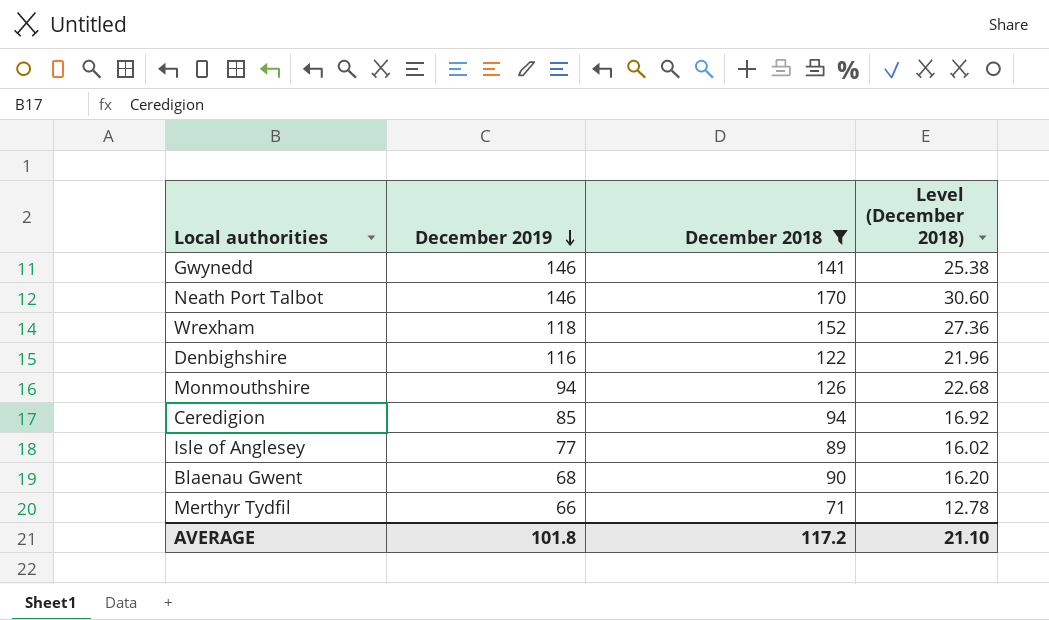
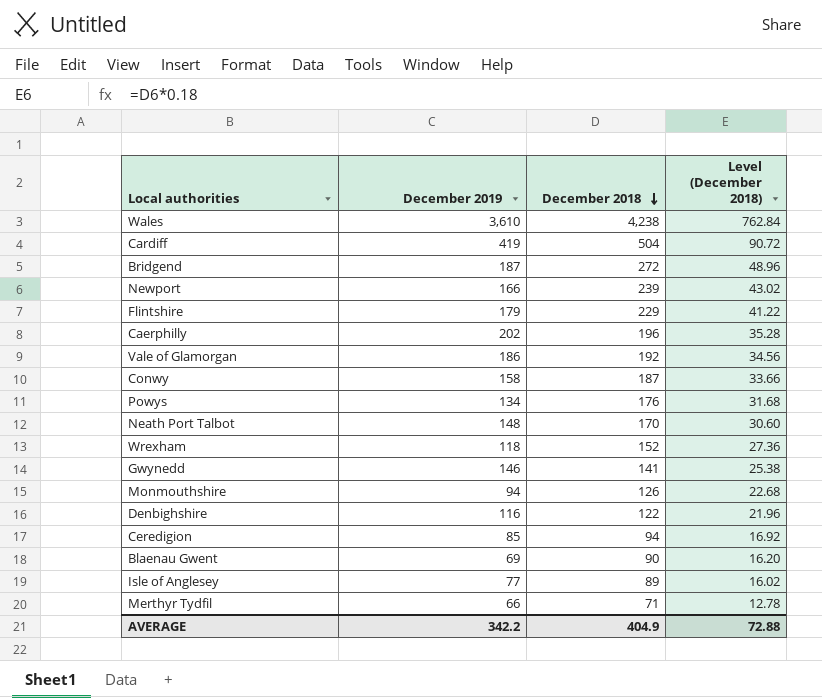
filter: December 2018 <= 170 -> none
row order: December 2019 descending -> December 2018 descending
Neath Port Talbot | December 2019: 146 -> 148
Blaenau Gwent | December 2019: 68 -> 69
AVERAGE | December 2019: 101.8 -> 342.2
AVERAGE | December 2018: 117.2 -> 404.9
AVERAGE | Level (December 2018): 21.10 -> 72.88

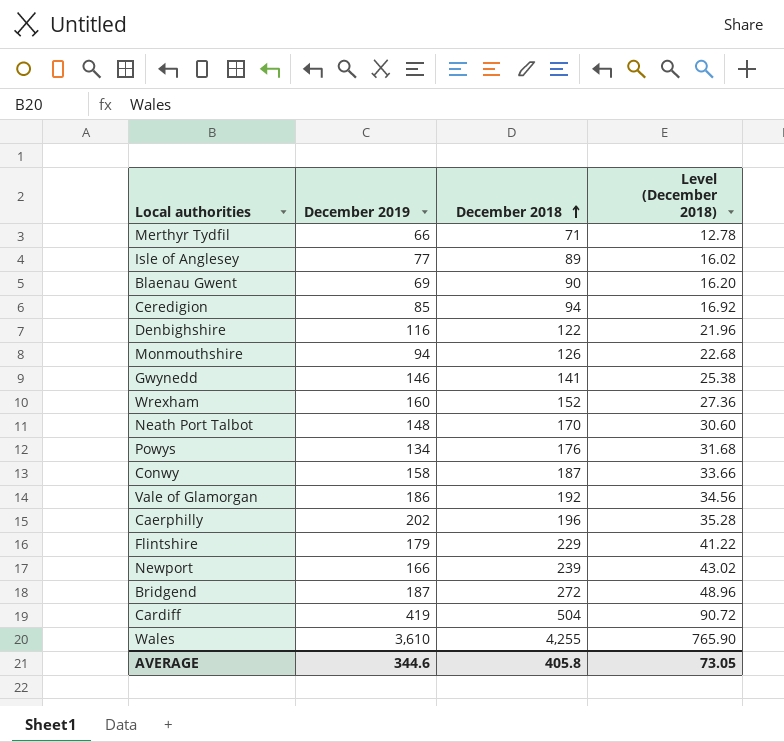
row order: December 2018 descending -> December 2018 ascending
Wrexham | December 2019: 118 -> 160
Wales | December 2018: 4,238 -> 4,255
Wales | Level (December 2018): 762.84 -> 765.90
AVERAGE | December 2019: 342.2 -> 344.6
AVERAGE | December 2018: 404.9 -> 405.8
AVERAGE | Level (December 2018): 72.88 -> 73.05

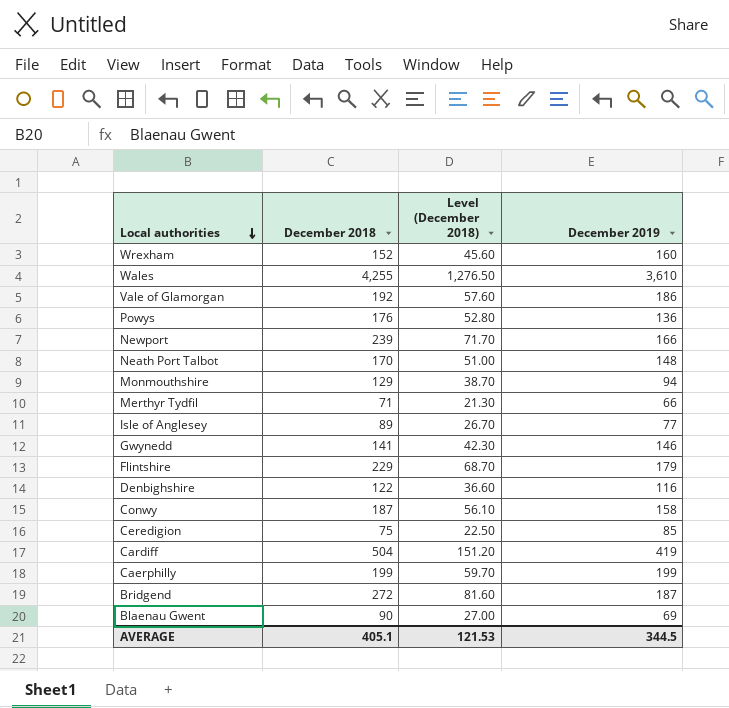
row order: December 2018 ascending -> Local authorities descending
column Level (December 2018) | formula: [December 2018] * 0.18 -> [December 2018] * 0.3
column December 2019 | position: 2 -> 4
Powys | December 2019: 134 -> 136
Monmouthshire | December 2018: 126 -> 129
Ceredigion | December 2018: 94 -> 75
Caerphilly | December 2018: 196 -> 199
Caerphilly | December 2019: 202 -> 199
AVERAGE | December 2018: 405.8 -> 405.1
AVERAGE | Level (December 2018): 73.05 -> 121.53
AVERAGE | December 2019: 344.6 -> 344.5

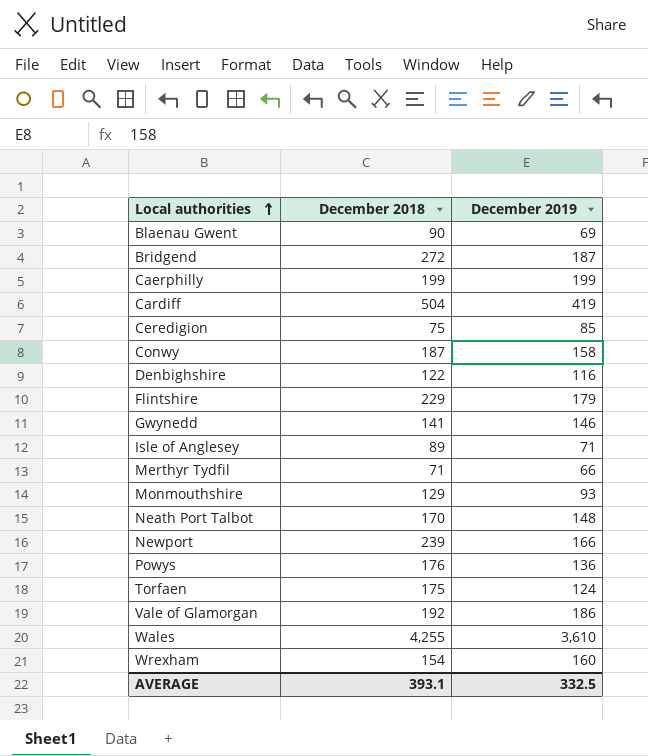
row order: Local authorities descending -> Local authorities ascending
column Level (December 2018) | formula: [December 2018] * 0.3 -> none
Isle of Anglesey | December 2019: 77 -> 71
Monmouthshire | December 2019: 94 -> 93
row Torfaen: none -> 175 | 124
Wrexham | December 2018: 152 -> 154
AVERAGE | December 2018: 405.1 -> 393.1
AVERAGE | December 2019: 344.5 -> 332.5

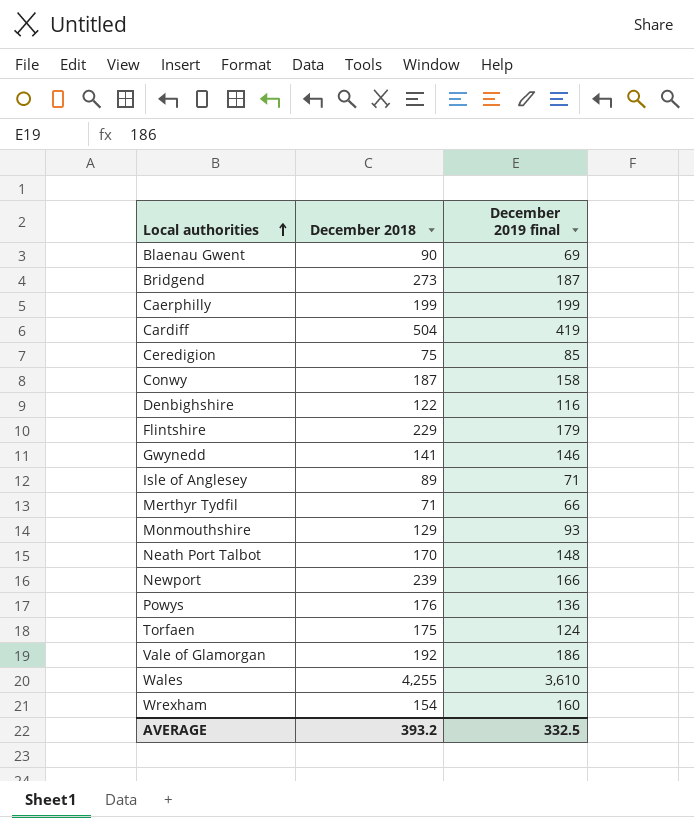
column name: December 2019 -> December 2019 final
Bridgend | December 2018: 272 -> 273
AVERAGE | December 2018: 393.1 -> 393.2

